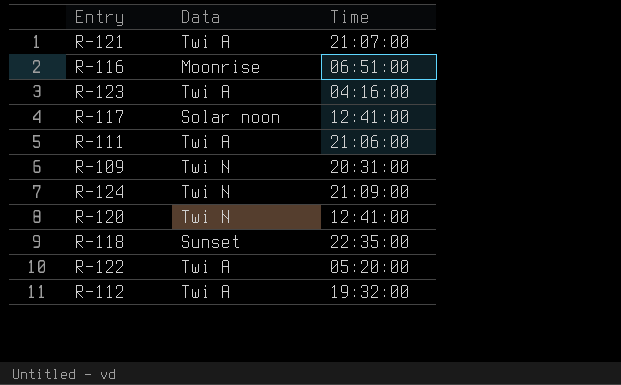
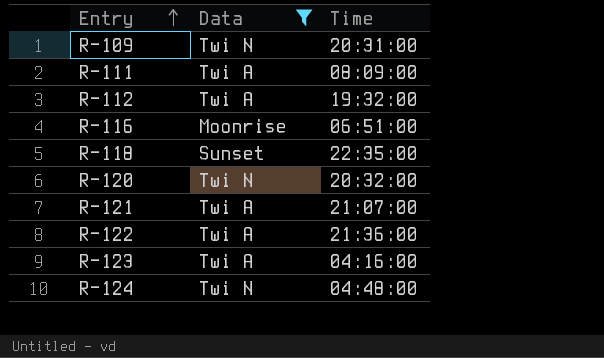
filter: none -> Data != Solar noon
row order: none -> Entry ascending
R-111 | Time: 21:06:00 -> 08:09:00
R-120 | Time: 12:41:00 -> 20:32:00
R-122 | Time: 05:20:00 -> 21:36:00
R-124 | Time: 21:09:00 -> 04:48:00

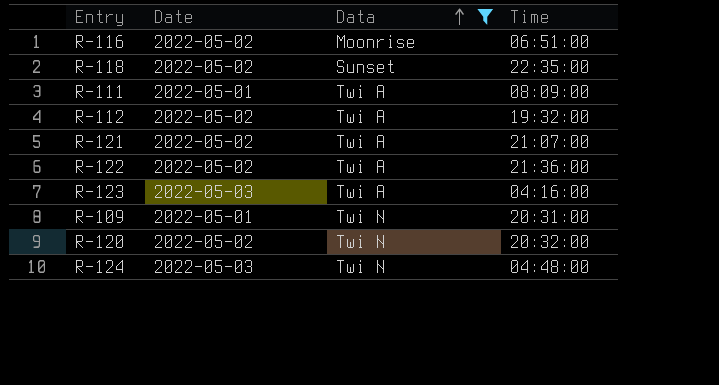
row order: Entry ascending -> Data ascending
column Date | position: none -> 2

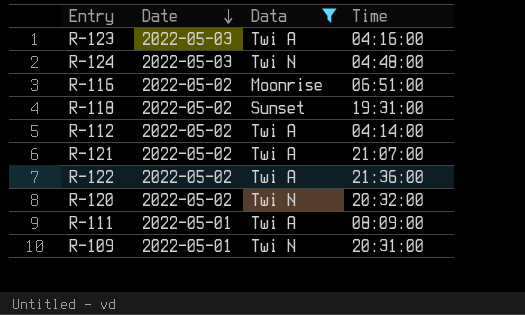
row order: Data ascending -> Date descending
R-118 | Time: 22:35:00 -> 19:31:00
R-112 | Time: 19:32:00 -> 04:14:00

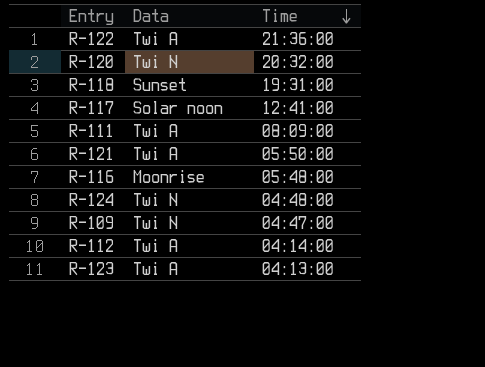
filter: Data != Solar noon -> none
row order: Date descending -> Time descending
column Date | position: 2 -> none
R-121 | Time: 21:07:00 -> 05:50:00
R-116 | Time: 06:51:00 -> 05:48:00
R-109 | Time: 20:31:00 -> 04:47:00
R-123 | Time: 04:16:00 -> 04:13:00

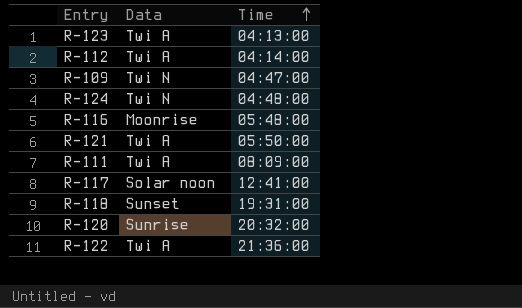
row order: Time descending -> Time ascending
R-120 | Data: Twi N -> Sunrise

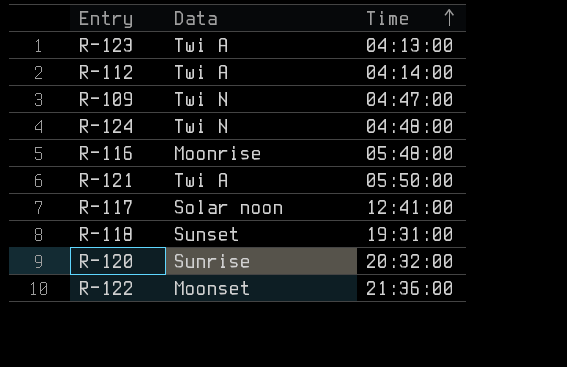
row R-111: Twi A | 08:09:00 -> none
R-122 | Data: Twi A -> Moonset

